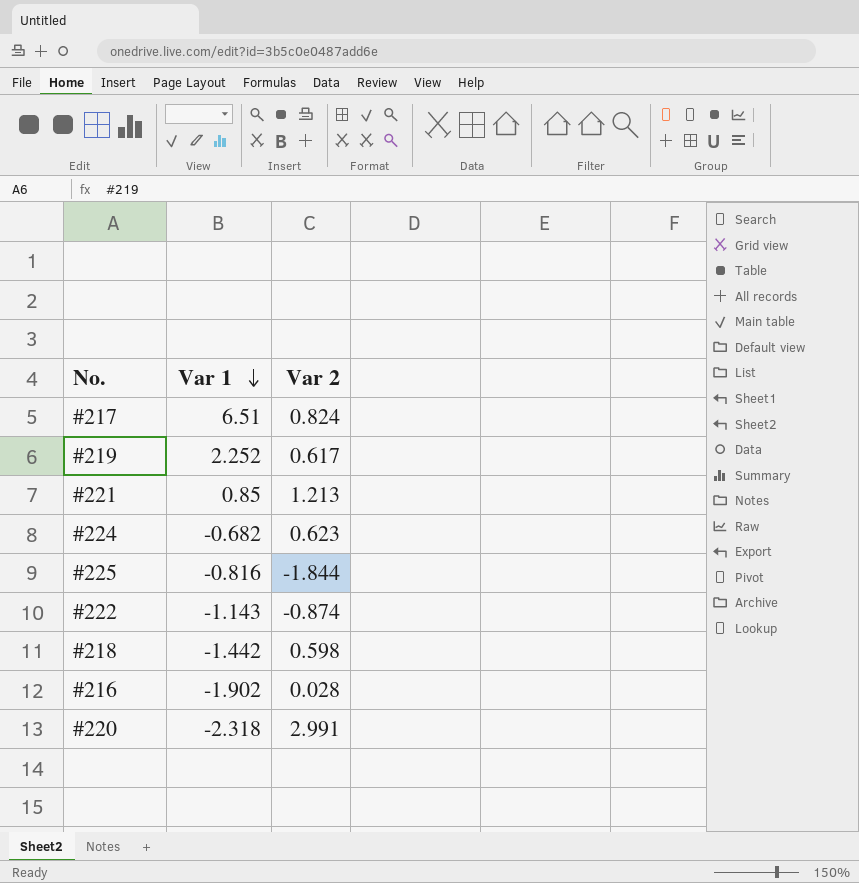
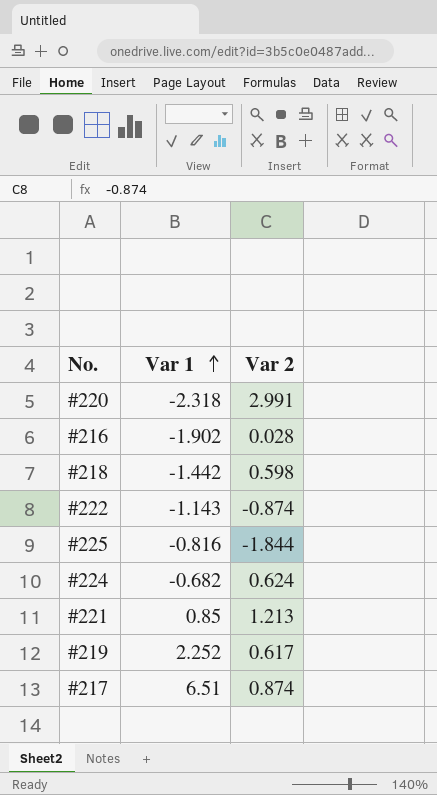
row order: Var 1 descending -> Var 1 ascending
#224 | Var 2: 0.623 -> 0.624
#217 | Var 2: 0.824 -> 0.874

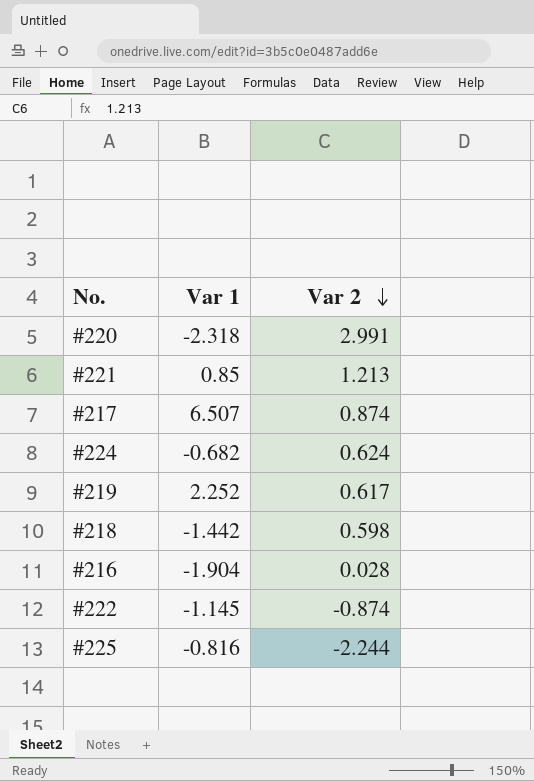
row order: Var 1 ascending -> Var 2 descending
#217 | Var 1: 6.51 -> 6.507
#216 | Var 1: -1.902 -> -1.904
#222 | Var 1: -1.143 -> -1.145
#225 | Var 2: -1.844 -> -2.244

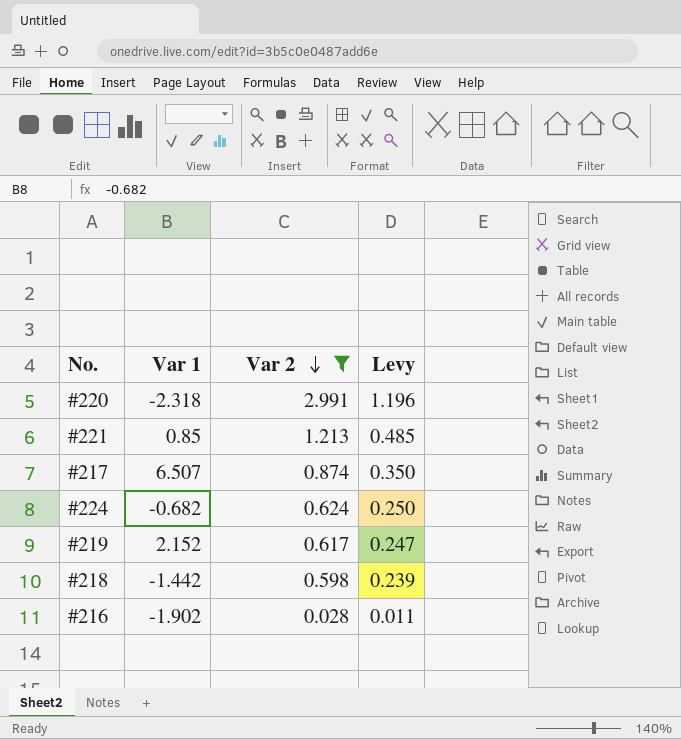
filter: none -> Var 2 >= 0.028
column Levy | formula: none -> [Var 2] * 0.4
#219 | Var 1: 2.252 -> 2.152
#216 | Var 1: -1.904 -> -1.902

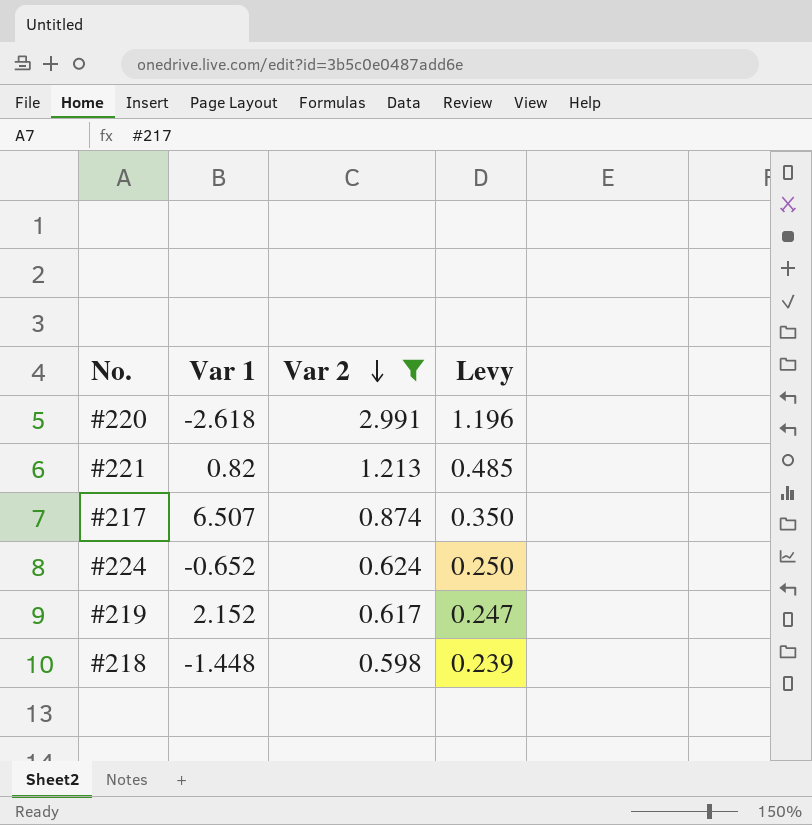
row #216: -1.902 | 0.028 | 0.011 -> none
#220 | Var 1: -2.318 -> -2.618
#221 | Var 1: 0.85 -> 0.82
#224 | Var 1: -0.682 -> -0.652
#218 | Var 1: -1.442 -> -1.448

